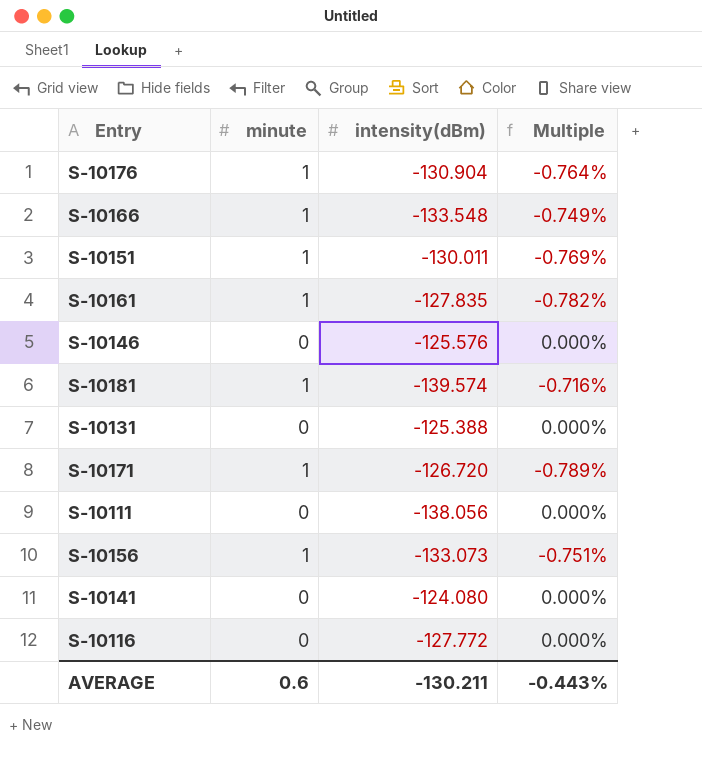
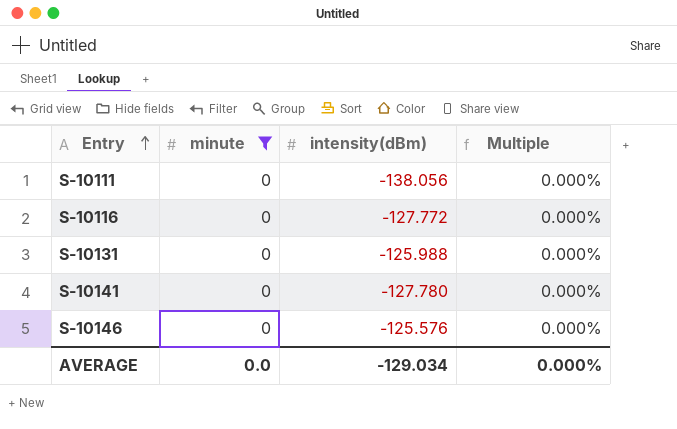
filter: none -> minute = 0
row order: none -> Entry ascending
S-10131 | intensity(dBm): -125.388 -> -125.988
S-10141 | intensity(dBm): -124.080 -> -127.780
AVERAGE | minute: 0.6 -> 0.0
AVERAGE | intensity(dBm): -130.211 -> -129.034
AVERAGE | Multiple: -0.443% -> 0.000%

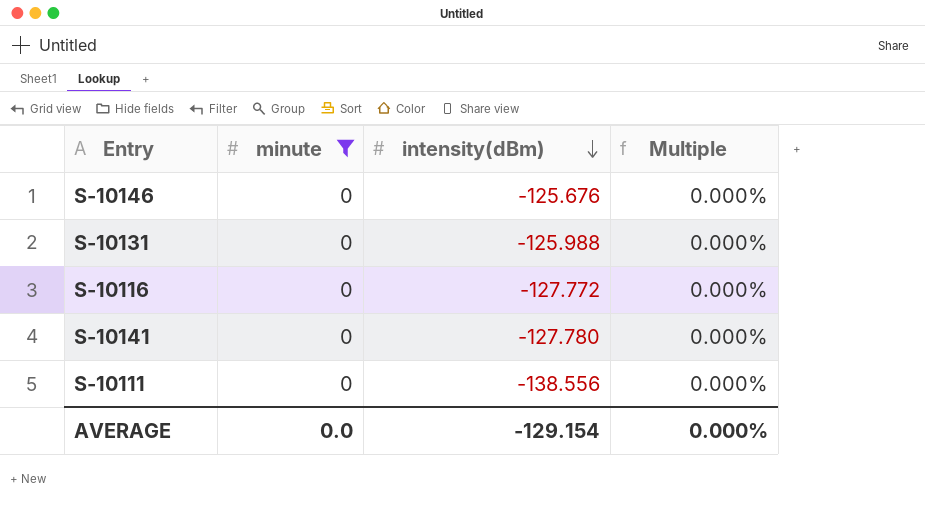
row order: Entry ascending -> intensity(dBm) descending
S-10146 | intensity(dBm): -125.576 -> -125.676
S-10111 | intensity(dBm): -138.056 -> -138.556
AVERAGE | intensity(dBm): -129.034 -> -129.154

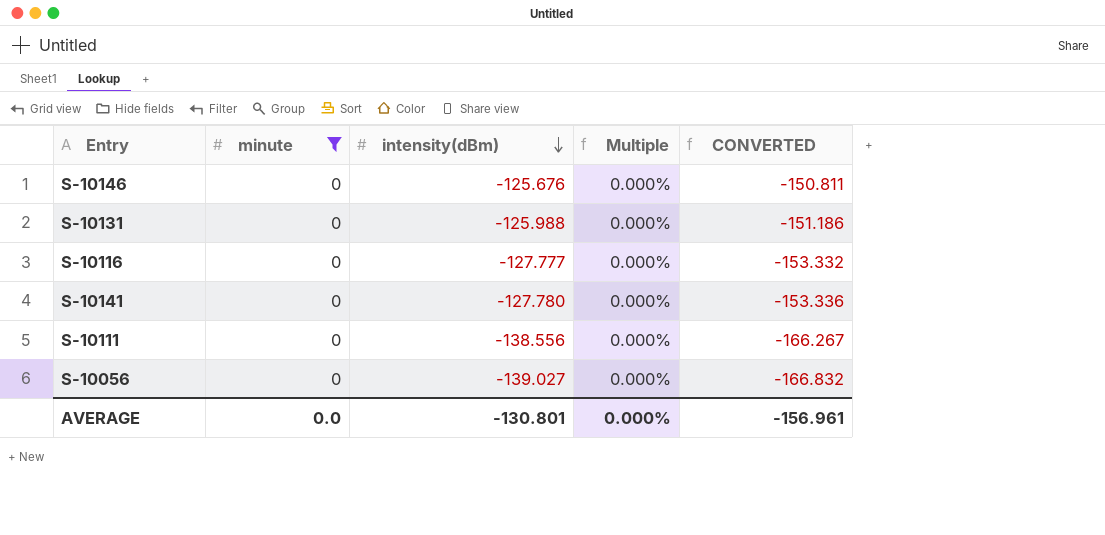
column CONVERTED | formula: none -> [intensity(dBm)] * 1.2
S-10116 | intensity(dBm): -127.772 -> -127.777
row S-10056: none -> 0 | -139.027 | 0.000% | -166.832
AVERAGE | intensity(dBm): -129.154 -> -130.801

